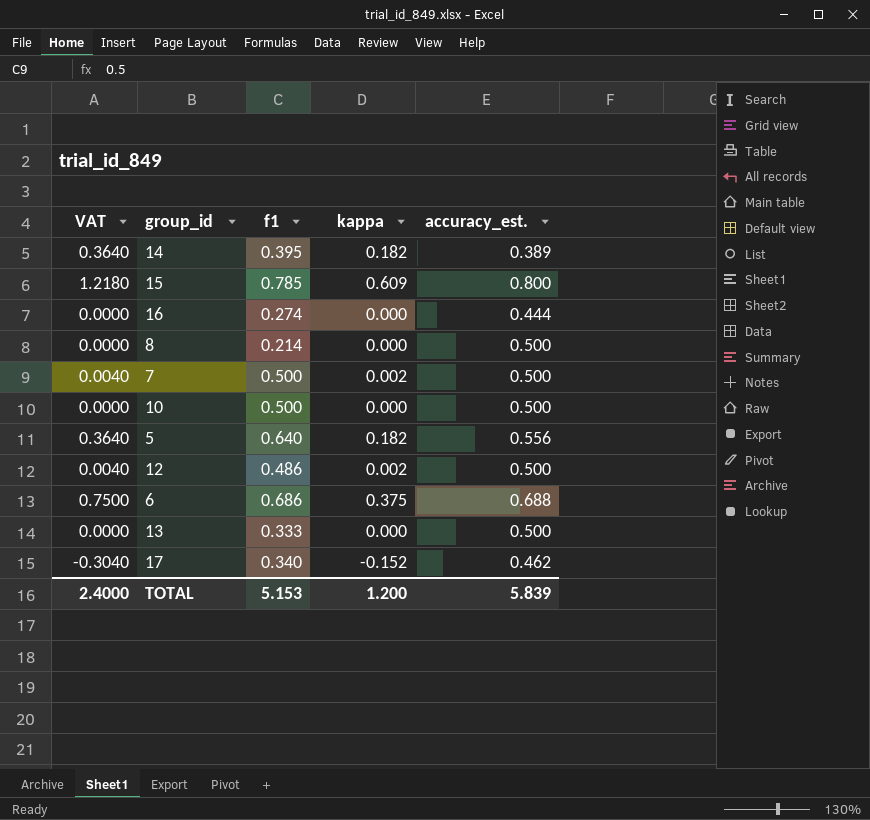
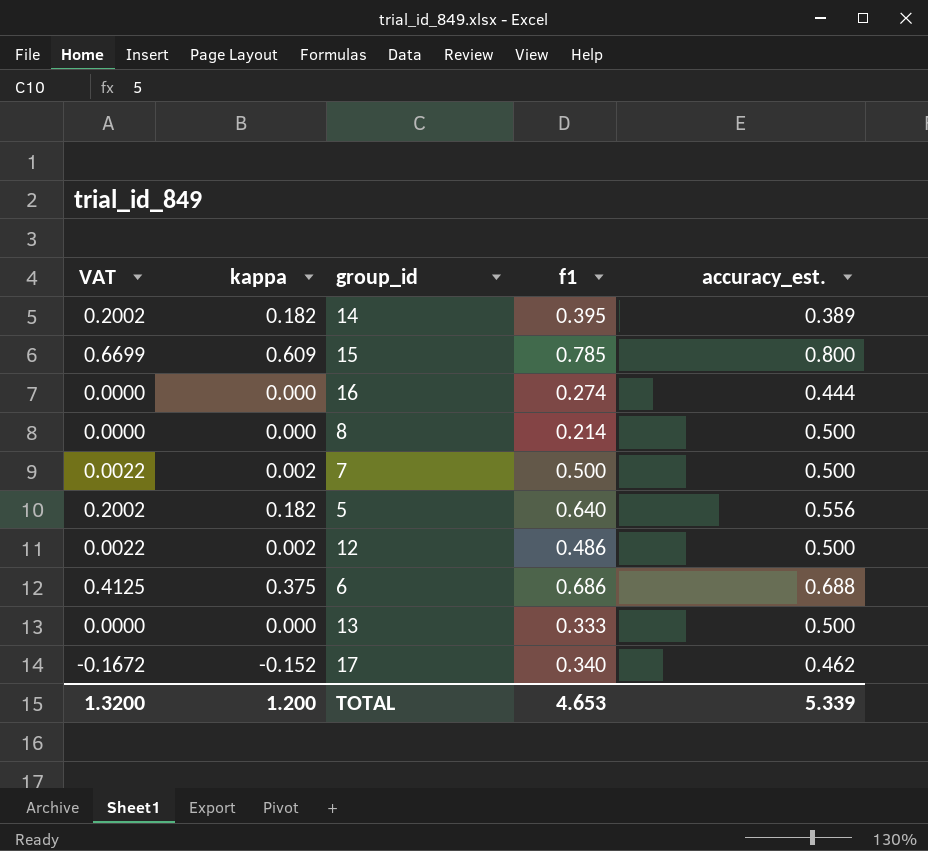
column VAT | formula: [kappa] * 2 -> [kappa] * 1.1
column kappa | position: 4 -> 2
row 10: 0.0000 | 0.500 | 0.000 | 0.500 -> none
TOTAL | VAT: 2.4000 -> 1.3200
TOTAL | f1: 5.153 -> 4.653
TOTAL | accuracy_est.: 5.839 -> 5.339

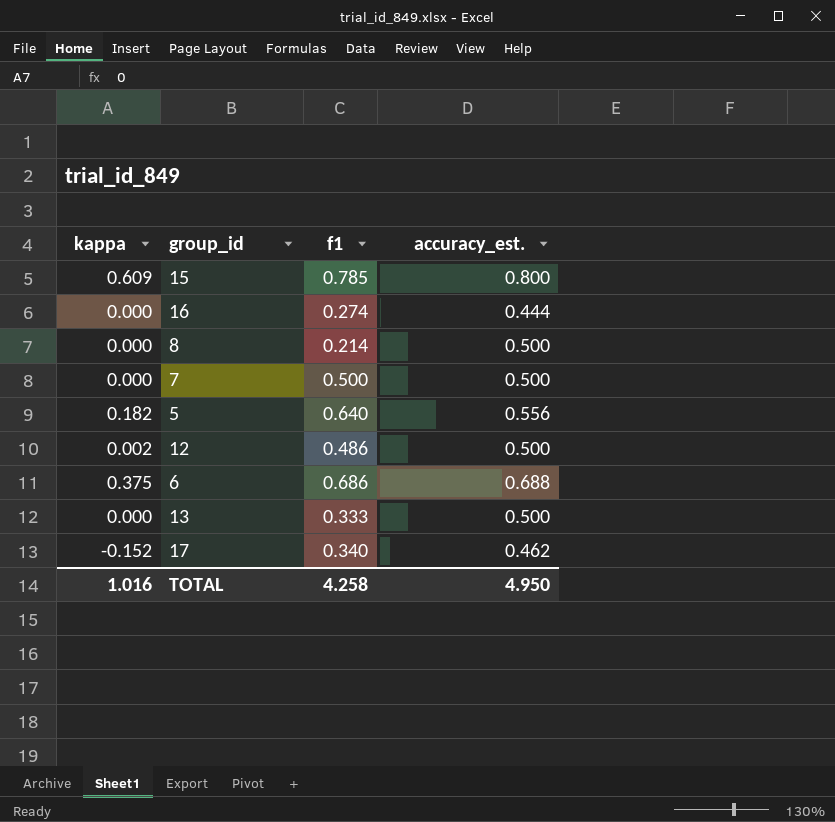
column VAT | formula: [kappa] * 1.1 -> none
row 14: 0.2002 | 0.182 | 0.395 | 0.389 -> none
7 | kappa: 0.002 -> 0.000
TOTAL | kappa: 1.200 -> 1.016
TOTAL | f1: 4.653 -> 4.258
TOTAL | accuracy_est.: 5.339 -> 4.950

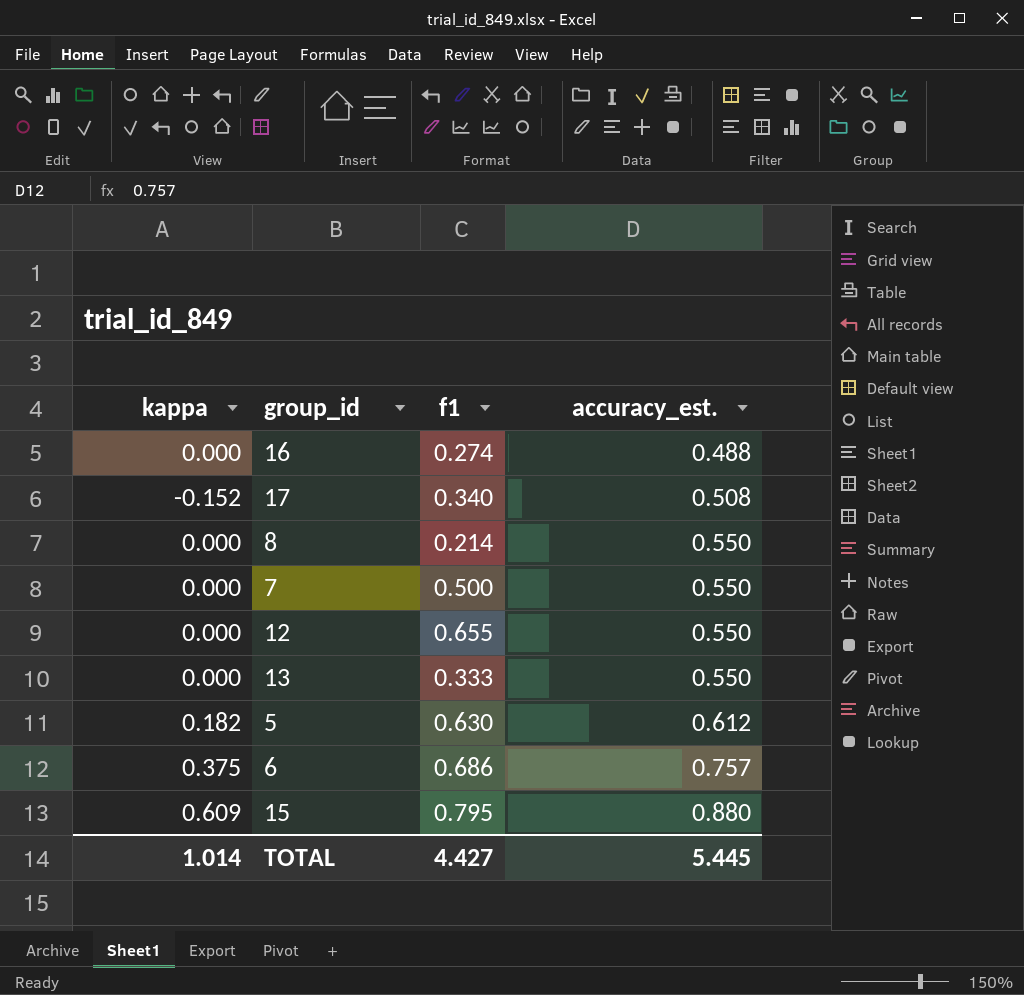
row order: none -> accuracy_est. ascending
16 | accuracy_est.: 0.444 -> 0.488
17 | accuracy_est.: 0.462 -> 0.508
8 | accuracy_est.: 0.500 -> 0.550
7 | accuracy_est.: 0.500 -> 0.550
12 | kappa: 0.002 -> 0.000
12 | f1: 0.486 -> 0.655
12 | accuracy_est.: 0.500 -> 0.550
13 | accuracy_est.: 0.500 -> 0.550
5 | f1: 0.640 -> 0.630
5 | accuracy_est.: 0.556 -> 0.612
6 | accuracy_est.: 0.688 -> 0.757
15 | f1: 0.785 -> 0.795
15 | accuracy_est.: 0.800 -> 0.880
TOTAL | kappa: 1.016 -> 1.014
TOTAL | f1: 4.258 -> 4.427
TOTAL | accuracy_est.: 4.950 -> 5.445

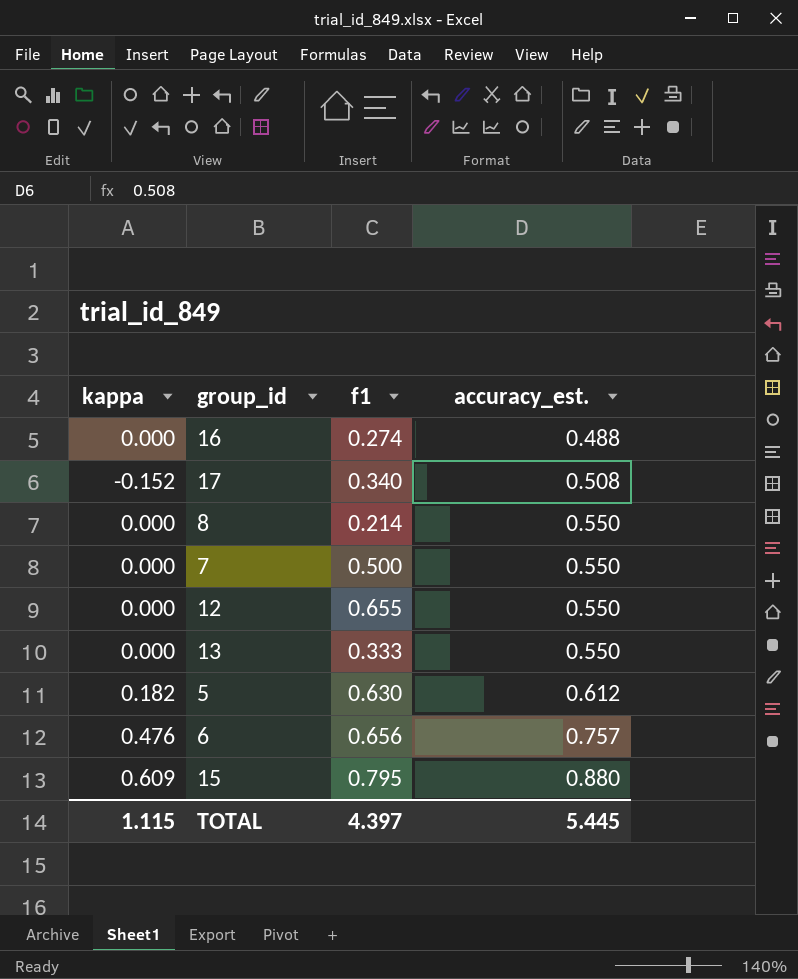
6 | kappa: 0.375 -> 0.476
6 | f1: 0.686 -> 0.656
TOTAL | kappa: 1.014 -> 1.115
TOTAL | f1: 4.427 -> 4.397

